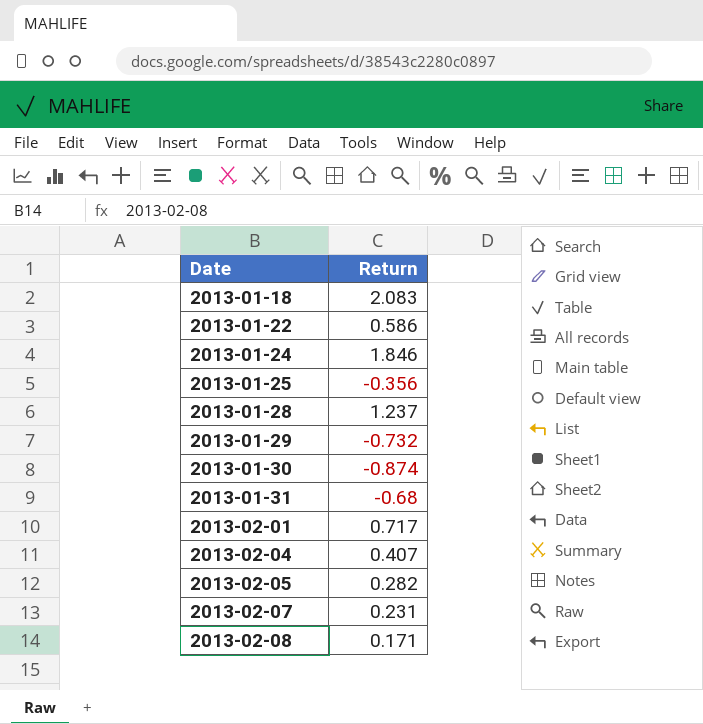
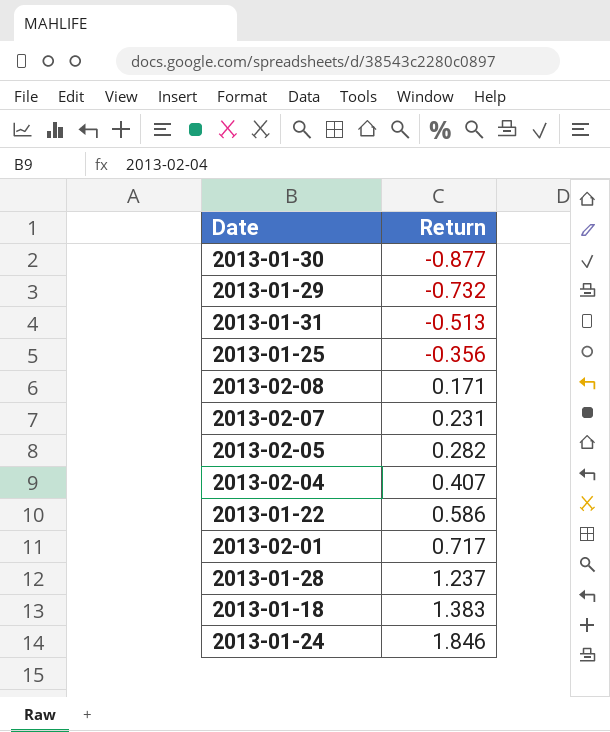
row order: Date ascending -> Return ascending
2013-01-30 | Return: -0.874 -> -0.877
2013-01-31 | Return: -0.68 -> -0.513
2013-01-18 | Return: 2.083 -> 1.383

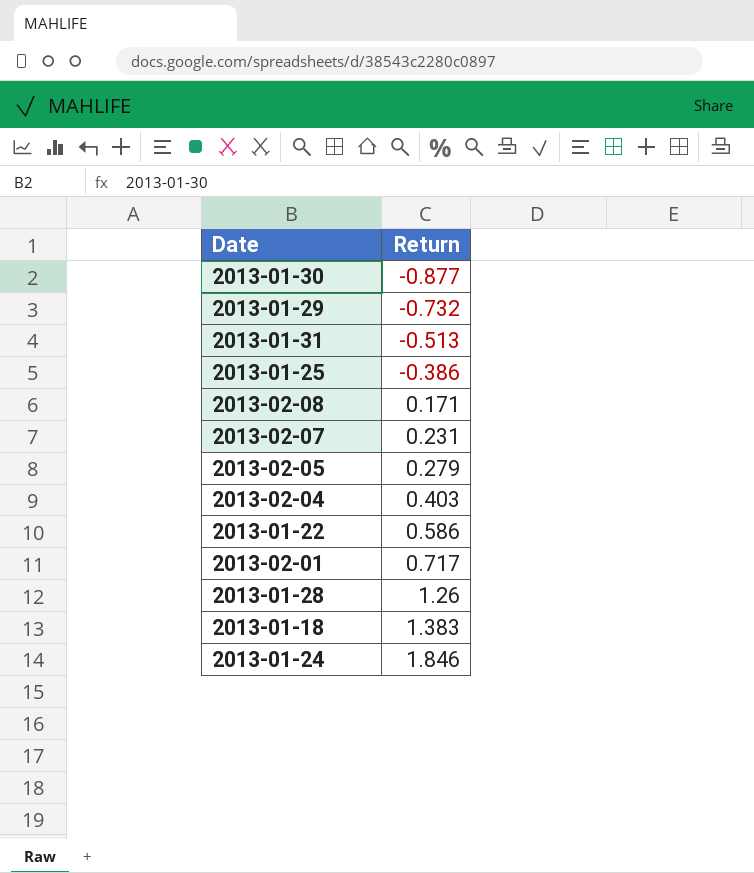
2013-01-25 | Return: -0.356 -> -0.386
2013-02-05 | Return: 0.282 -> 0.279
2013-02-04 | Return: 0.407 -> 0.403
2013-01-28 | Return: 1.237 -> 1.26

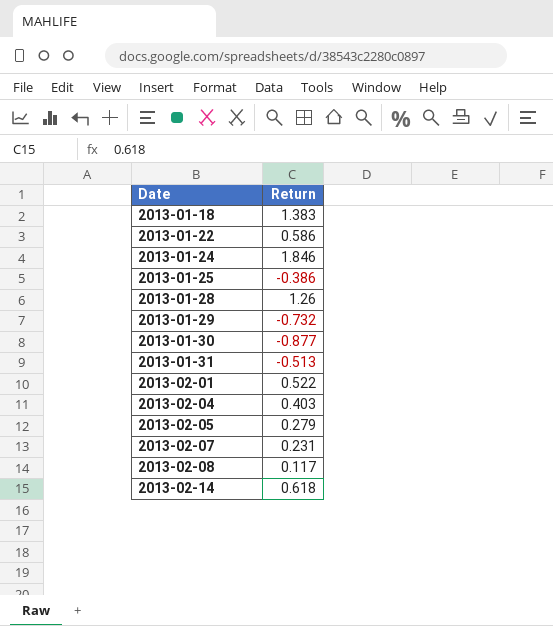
row order: Return ascending -> Date ascending
2013-02-01 | Return: 0.717 -> 0.522
2013-02-08 | Return: 0.171 -> 0.117
row 2013-02-14: none -> 0.618

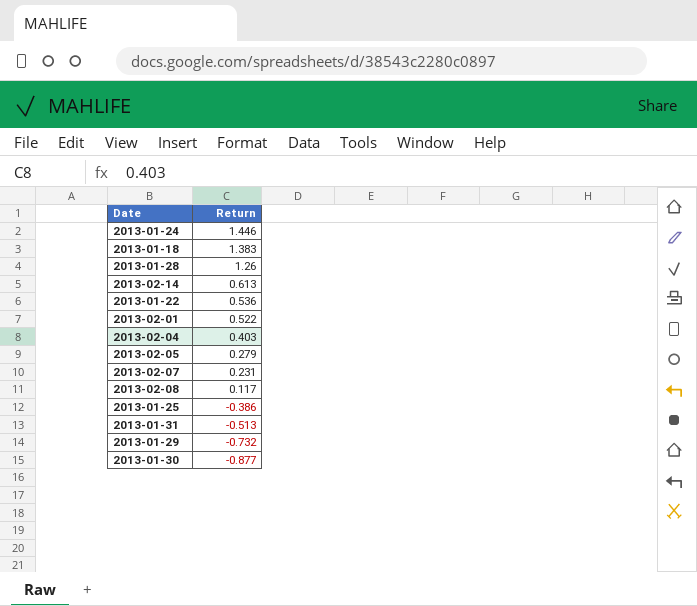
row order: Date ascending -> Return descending
2013-01-24 | Return: 1.846 -> 1.446
2013-02-14 | Return: 0.618 -> 0.613
2013-01-22 | Return: 0.586 -> 0.536

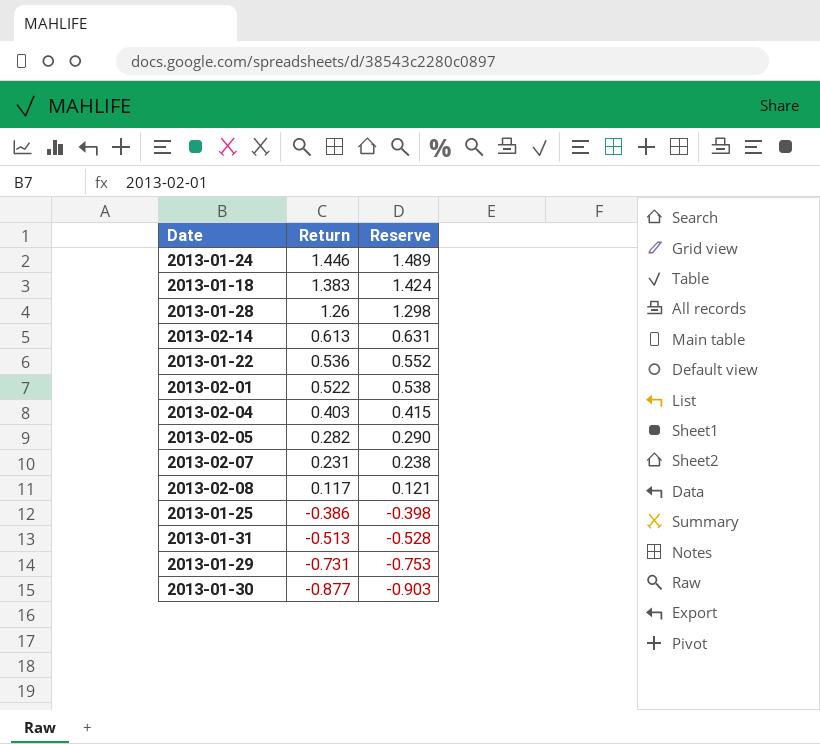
column Reserve | formula: none -> [Return] * 1.03
2013-02-05 | Return: 0.279 -> 0.282
2013-01-29 | Return: -0.732 -> -0.731

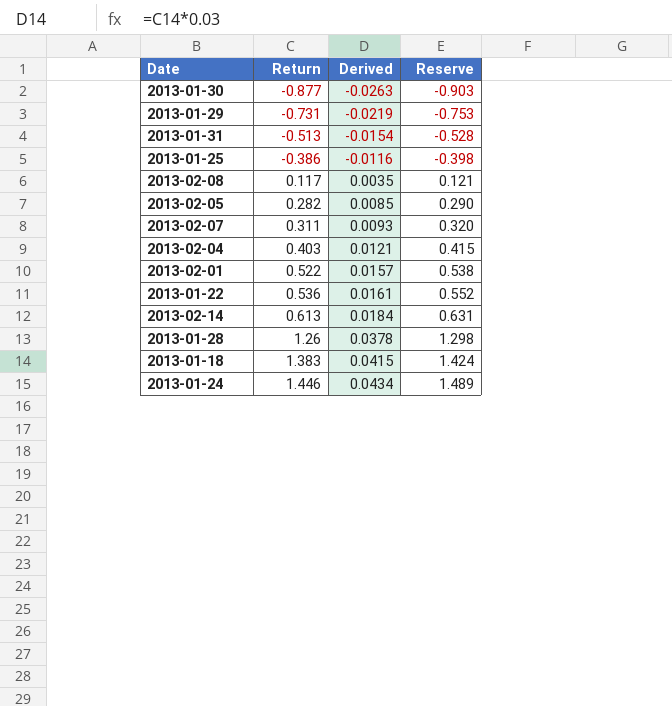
row order: Return descending -> Return ascending
column Derived | formula: none -> [Return] * 0.03
2013-02-07 | Return: 0.231 -> 0.311
2013-02-07 | Reserve: 0.238 -> 0.320

